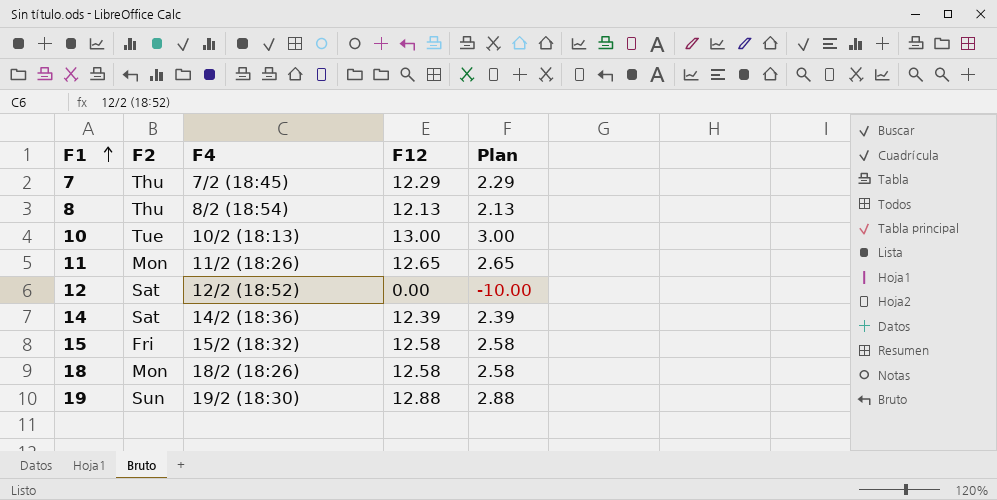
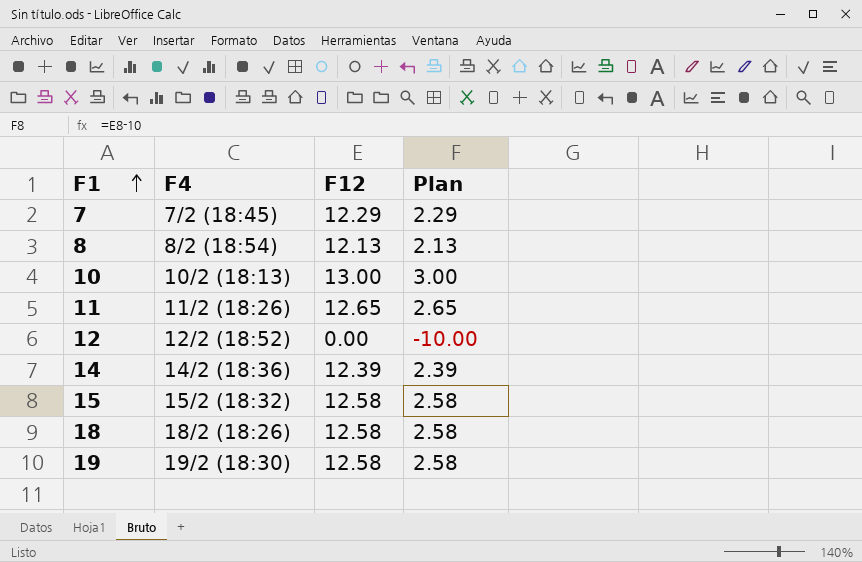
column F2 | position: 2 -> none
19 | F12: 12.88 -> 12.58
19 | Plan: 2.88 -> 2.58

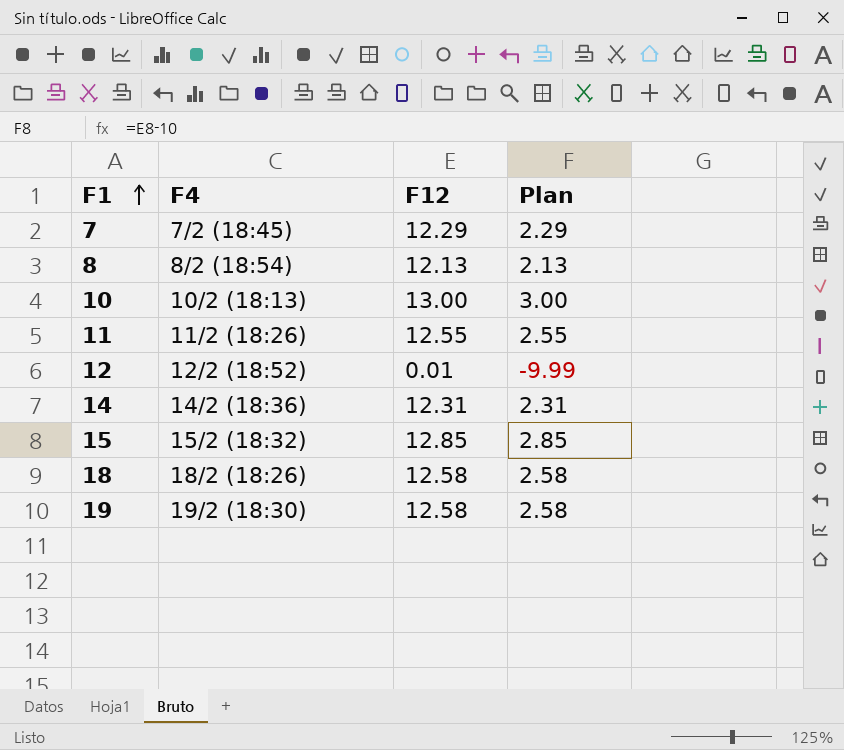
11 | F12: 12.65 -> 12.55
11 | Plan: 2.65 -> 2.55
12 | F12: 0.00 -> 0.01
12 | Plan: -10.00 -> -9.99
14 | F12: 12.39 -> 12.31
14 | Plan: 2.39 -> 2.31
15 | F12: 12.58 -> 12.85
15 | Plan: 2.58 -> 2.85

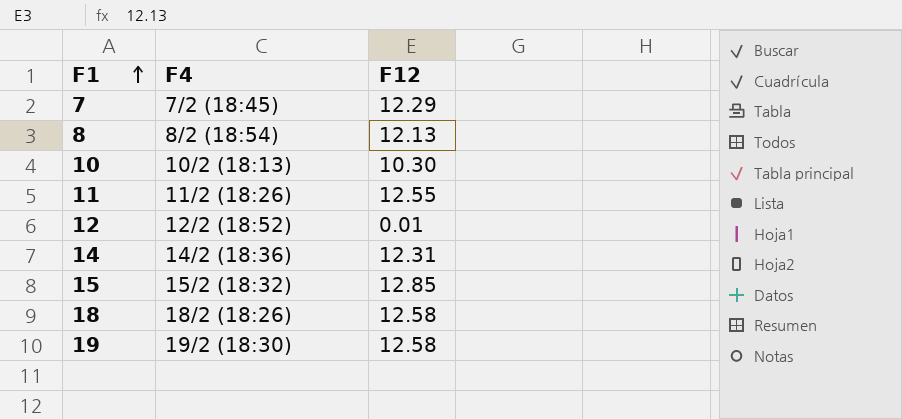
column Plan | formula: [F12] - 10 -> none
10 | F12: 13.00 -> 10.30

